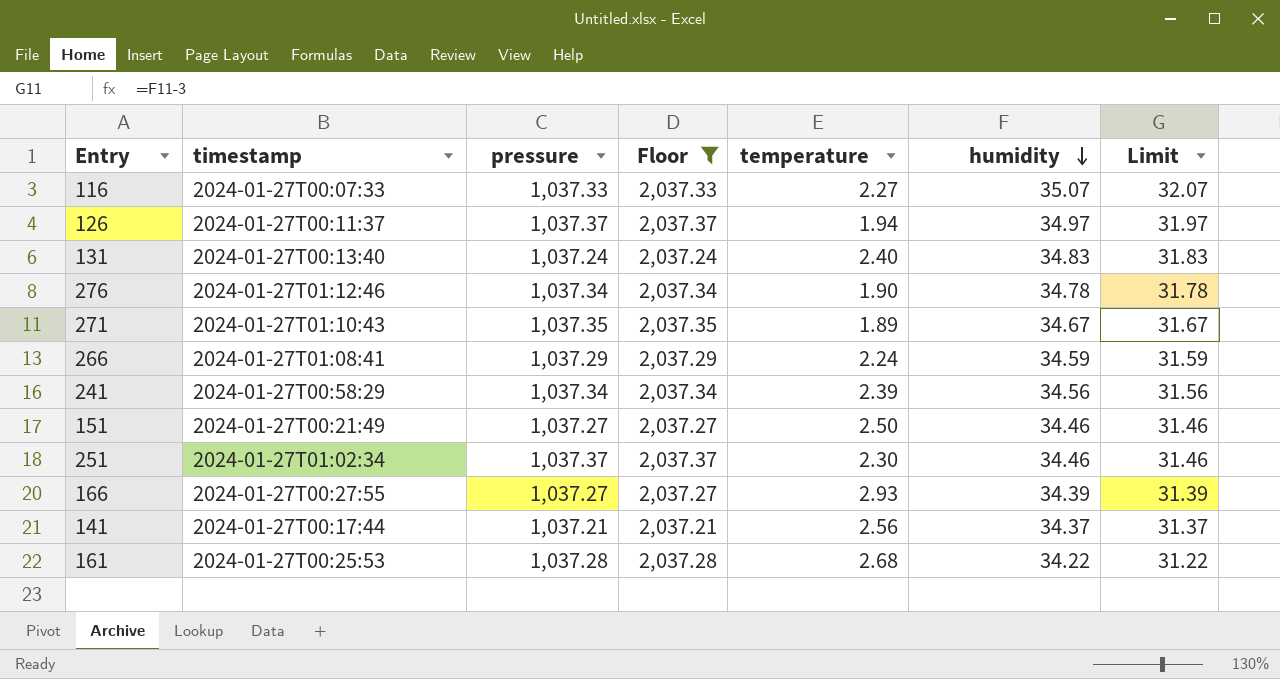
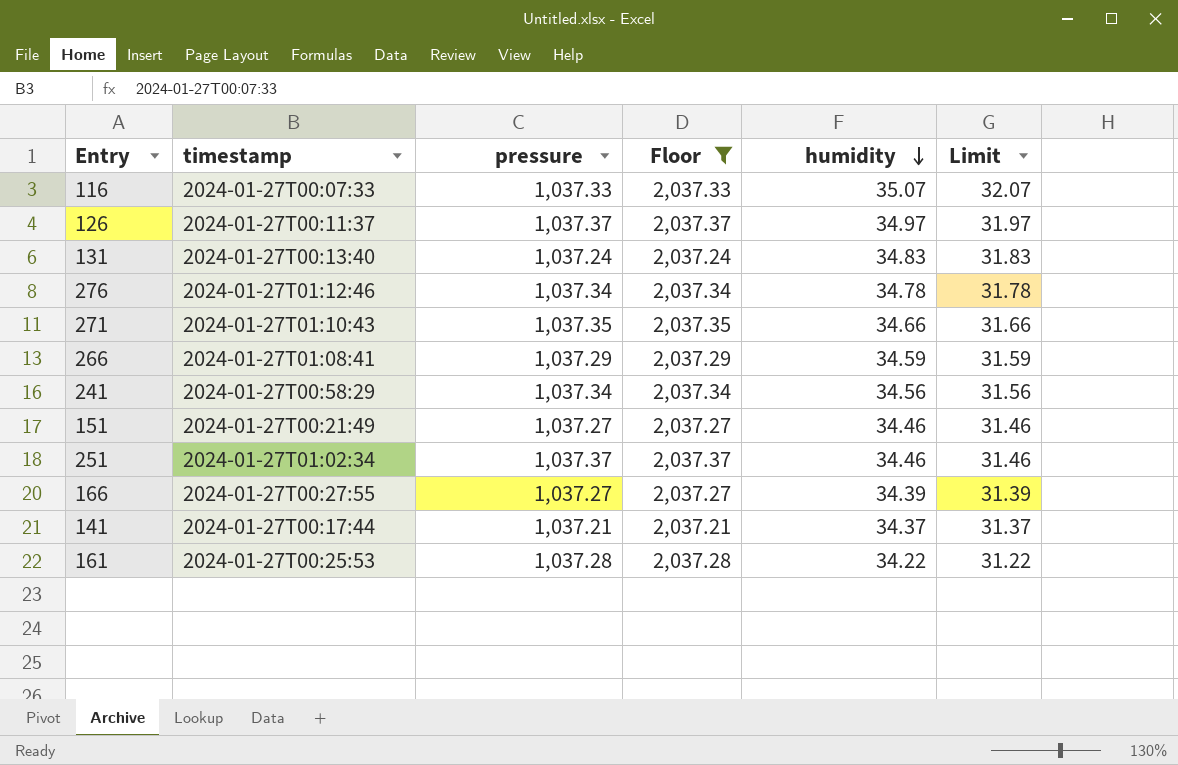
column temperature | position: 5 -> none
271 | humidity: 34.67 -> 34.66
271 | Limit: 31.67 -> 31.66

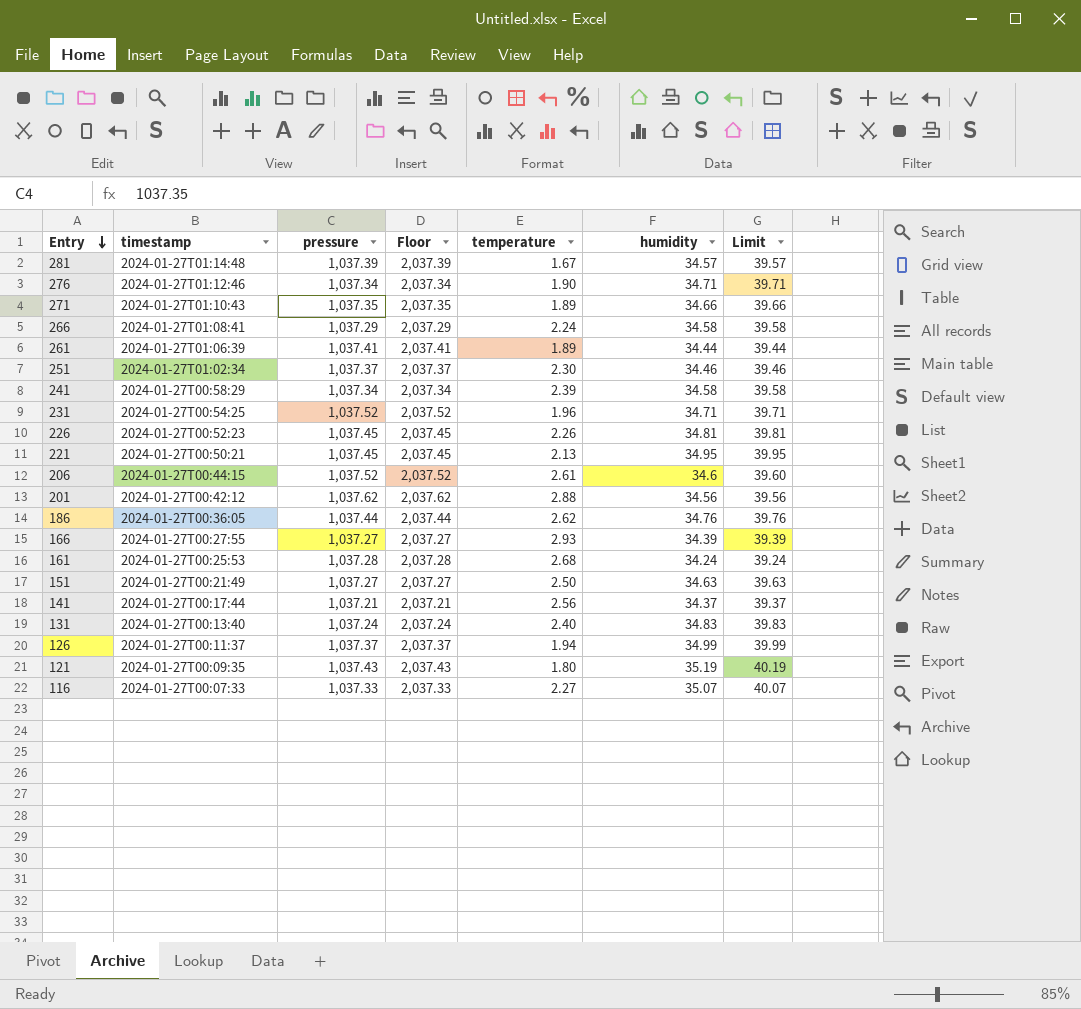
filter: Floor <= 2,037.37 -> none
row order: humidity descending -> Entry descending
column temperature | position: none -> 5
column Limit | formula: [humidity] - 3 -> [humidity] + 5
276 | humidity: 34.78 -> 34.71
266 | humidity: 34.59 -> 34.58
241 | humidity: 34.56 -> 34.58
161 | humidity: 34.22 -> 34.24
151 | humidity: 34.46 -> 34.63
126 | humidity: 34.97 -> 34.99

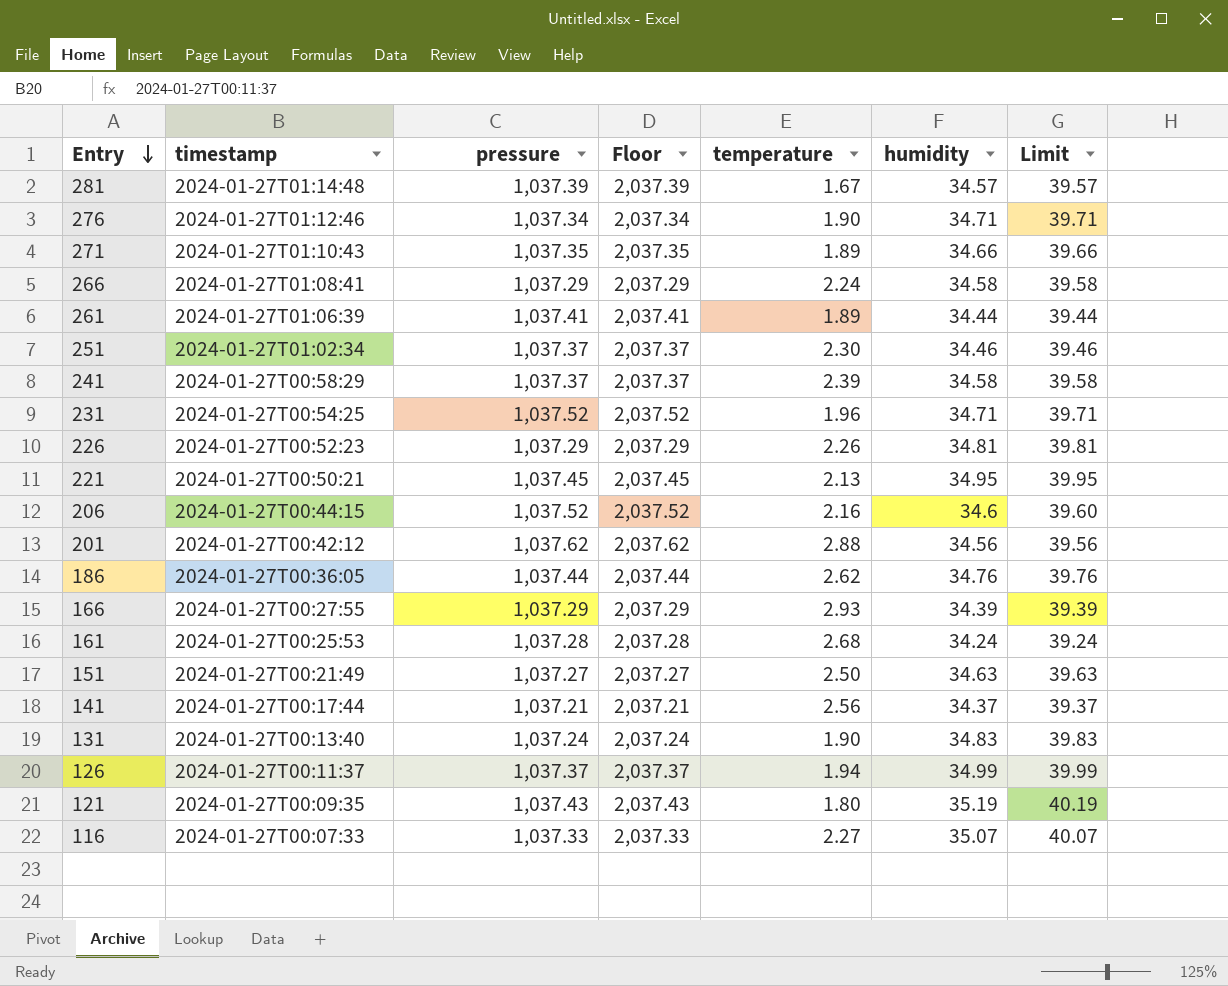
241 | pressure: 1,037.34 -> 1,037.37
241 | Floor: 2,037.34 -> 2,037.37
226 | pressure: 1,037.45 -> 1,037.29
226 | Floor: 2,037.45 -> 2,037.29
206 | temperature: 2.61 -> 2.16
166 | pressure: 1,037.27 -> 1,037.29
166 | Floor: 2,037.27 -> 2,037.29
131 | temperature: 2.40 -> 1.90

